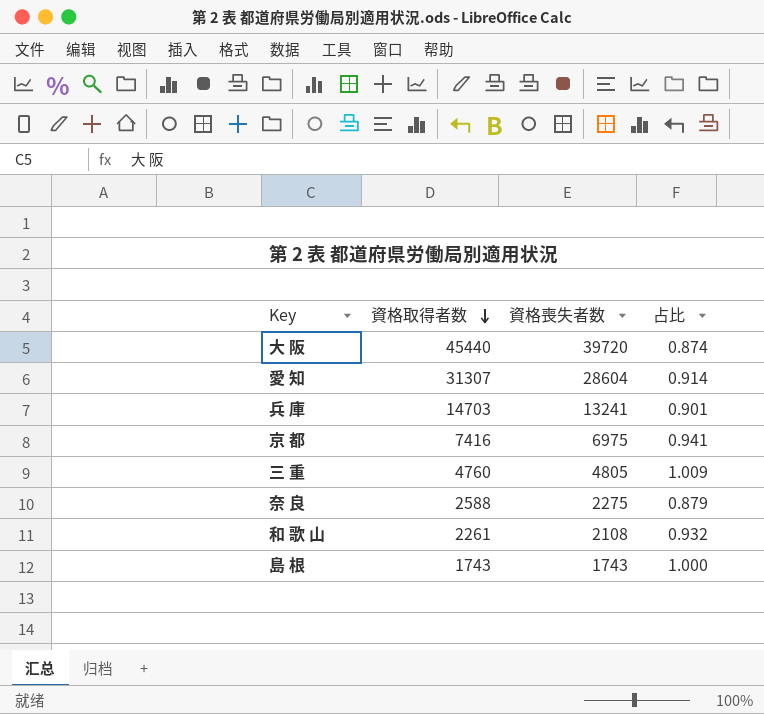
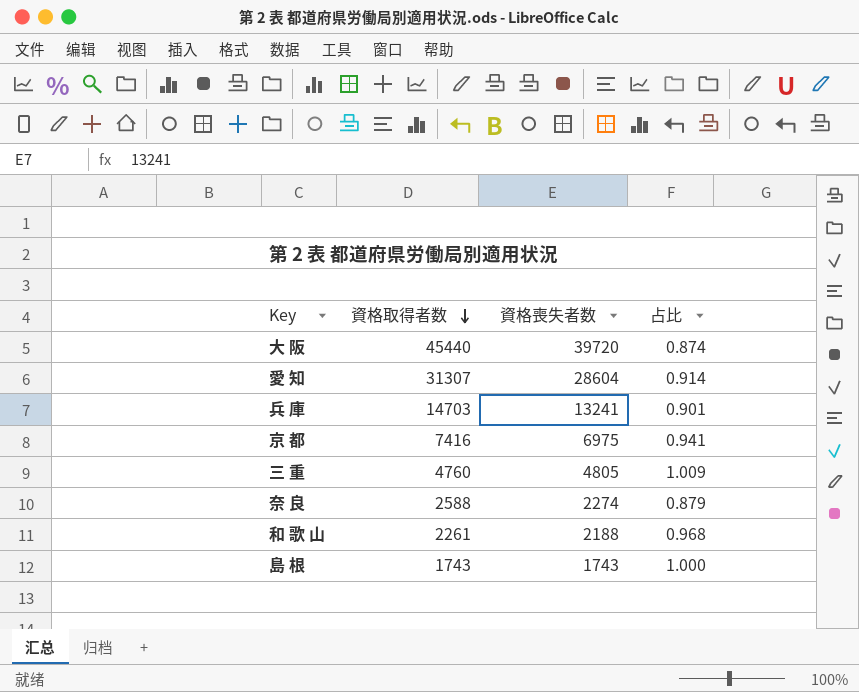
奈 良 | 資格喪失者数: 2275 -> 2274
和 歌 山 | 資格喪失者数: 2108 -> 2188
和 歌 山 | 占比: 0.932 -> 0.968

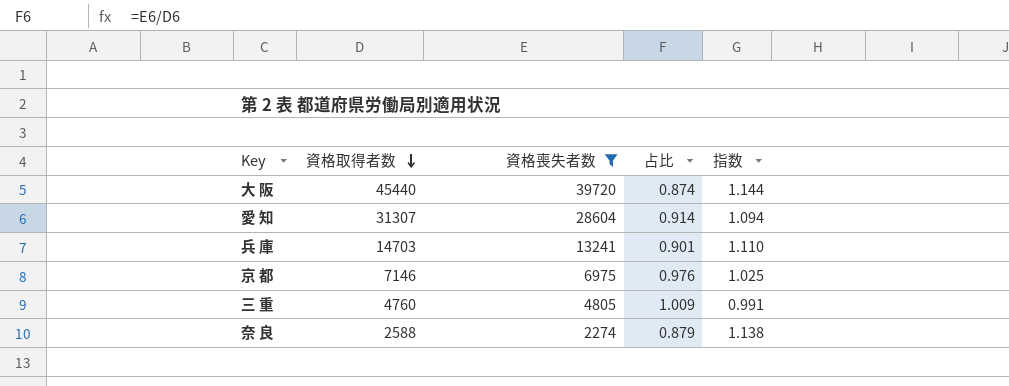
filter: none -> 資格喪失者数 >= 2274
column 指数 | formula: none -> [資格取得者数] / [資格喪失者数]
京 都 | 資格取得者数: 7416 -> 7146
京 都 | 占比: 0.941 -> 0.976

